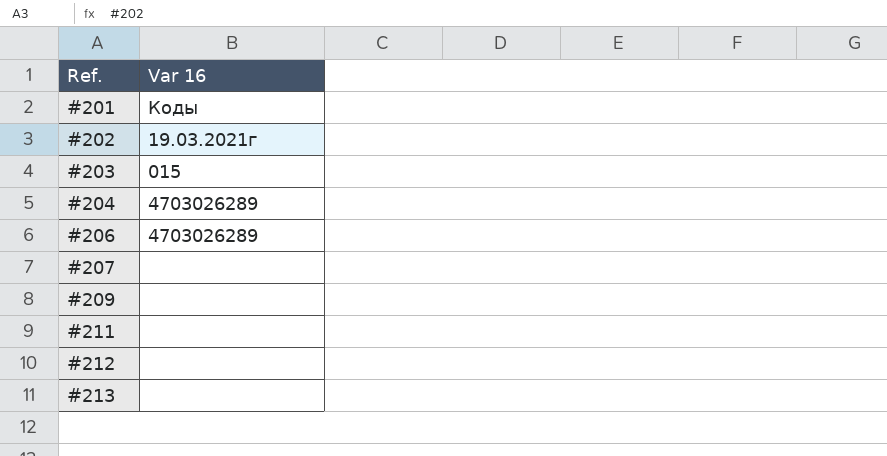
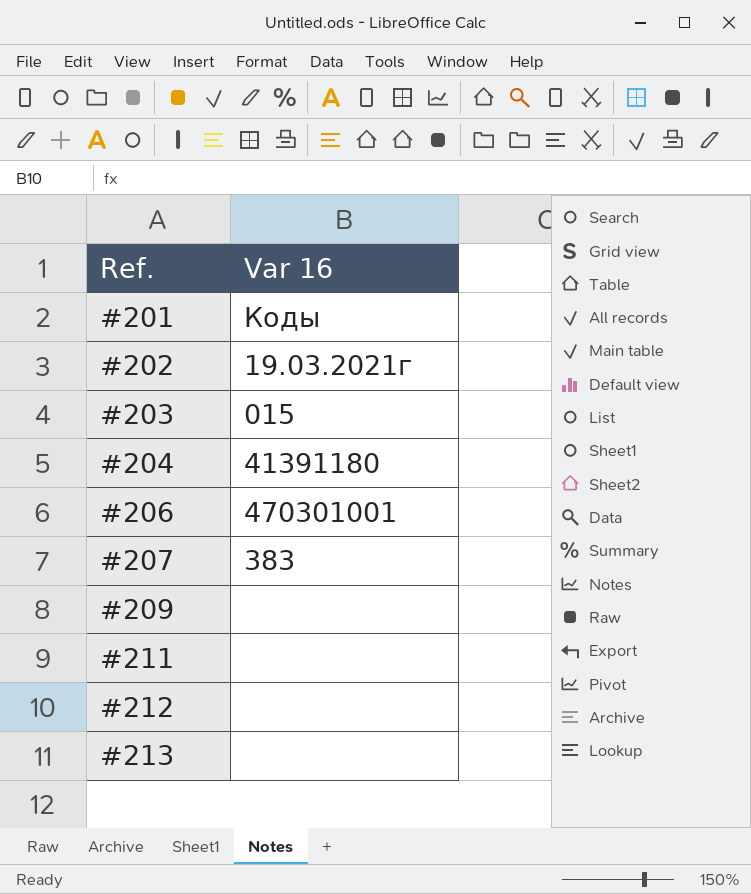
#204 | Var 16: 4703026289 -> 41391180
#206 | Var 16: 4703026289 -> 470301001
#207 | Var 16: none -> 383

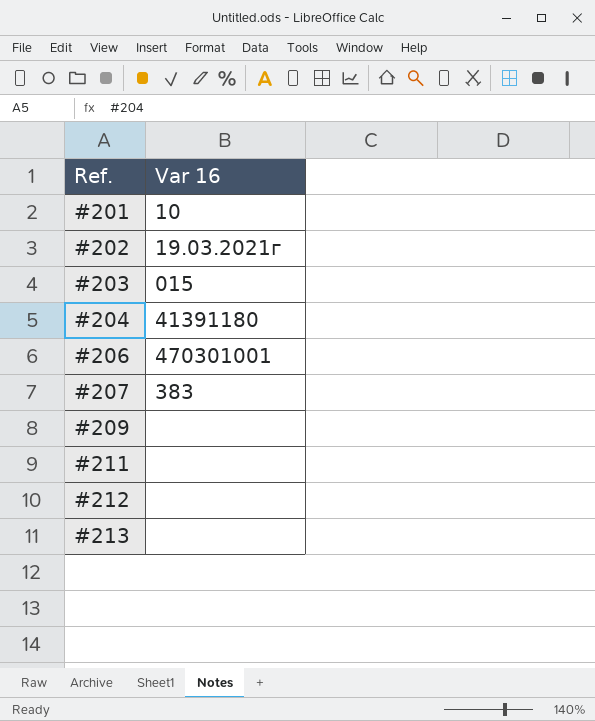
#201 | Var 16: Коды -> 10

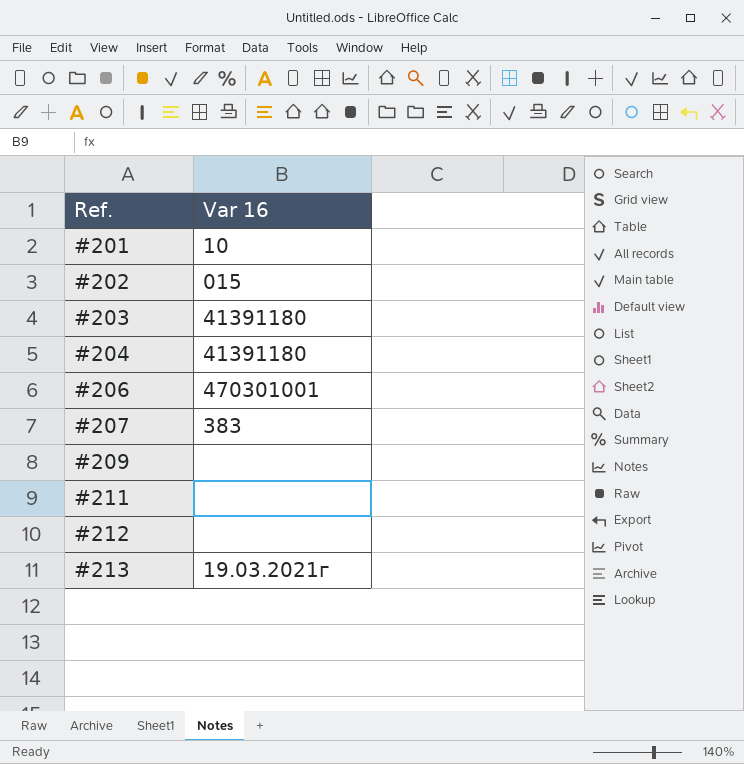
#202 | Var 16: 19.03.2021г -> 015
#203 | Var 16: 015 -> 41391180
#213 | Var 16: none -> 19.03.2021г

